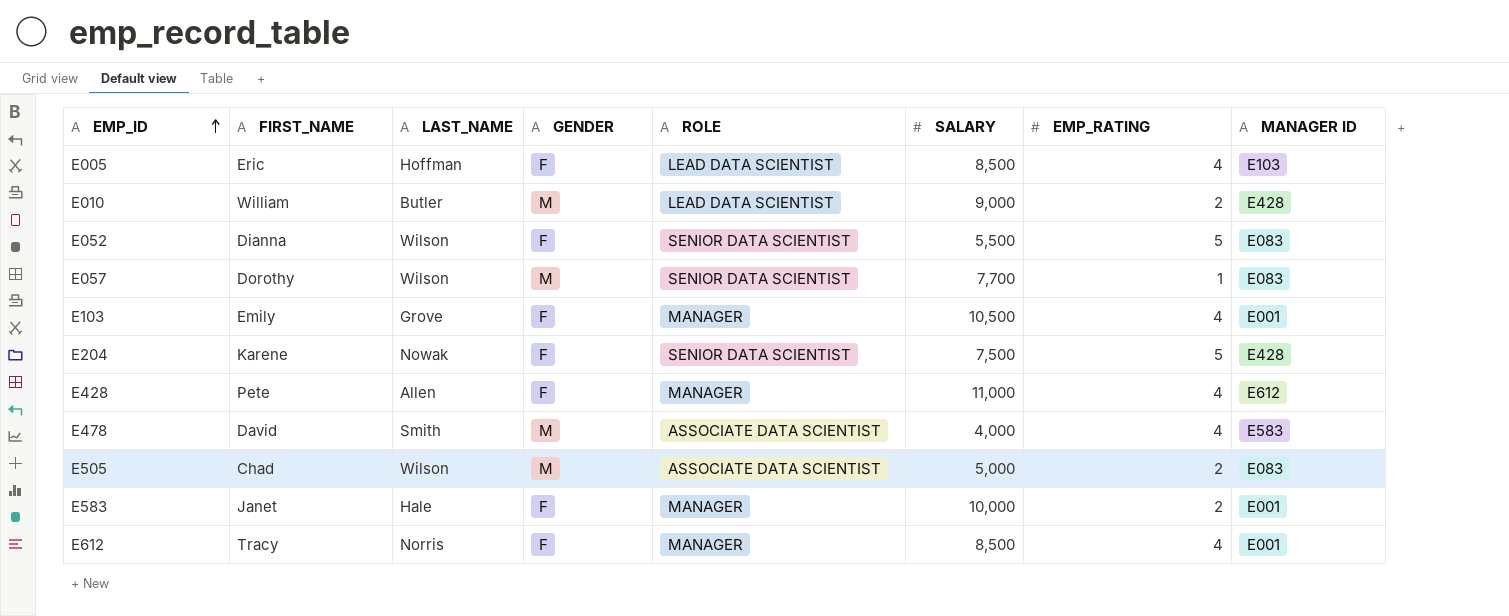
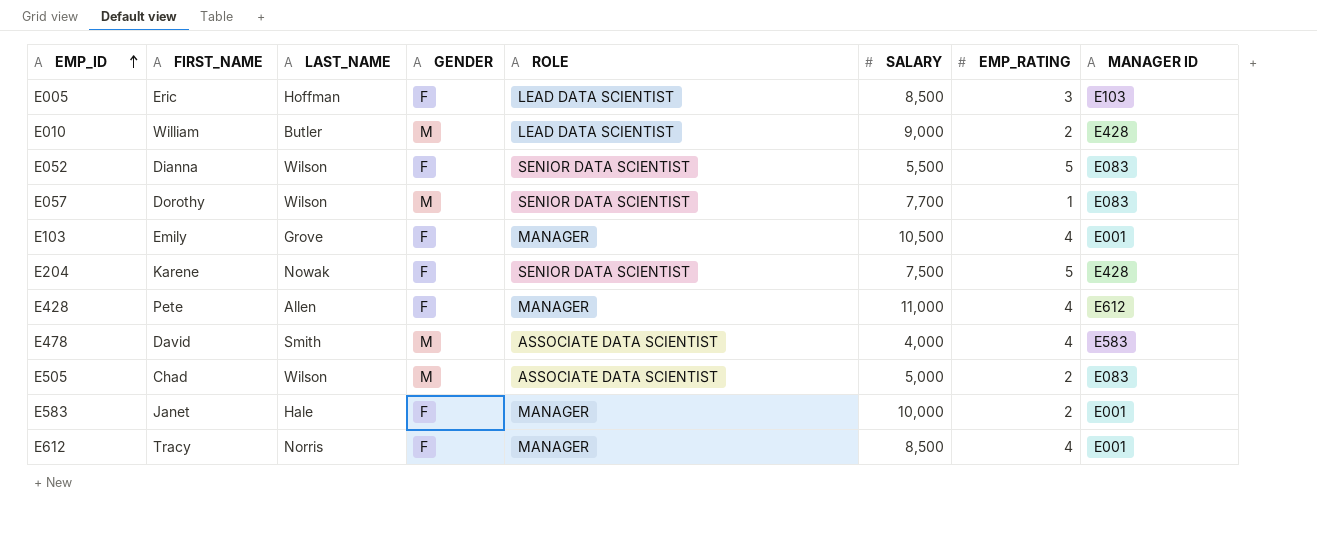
E005 | EMP_RATING: 4 -> 3

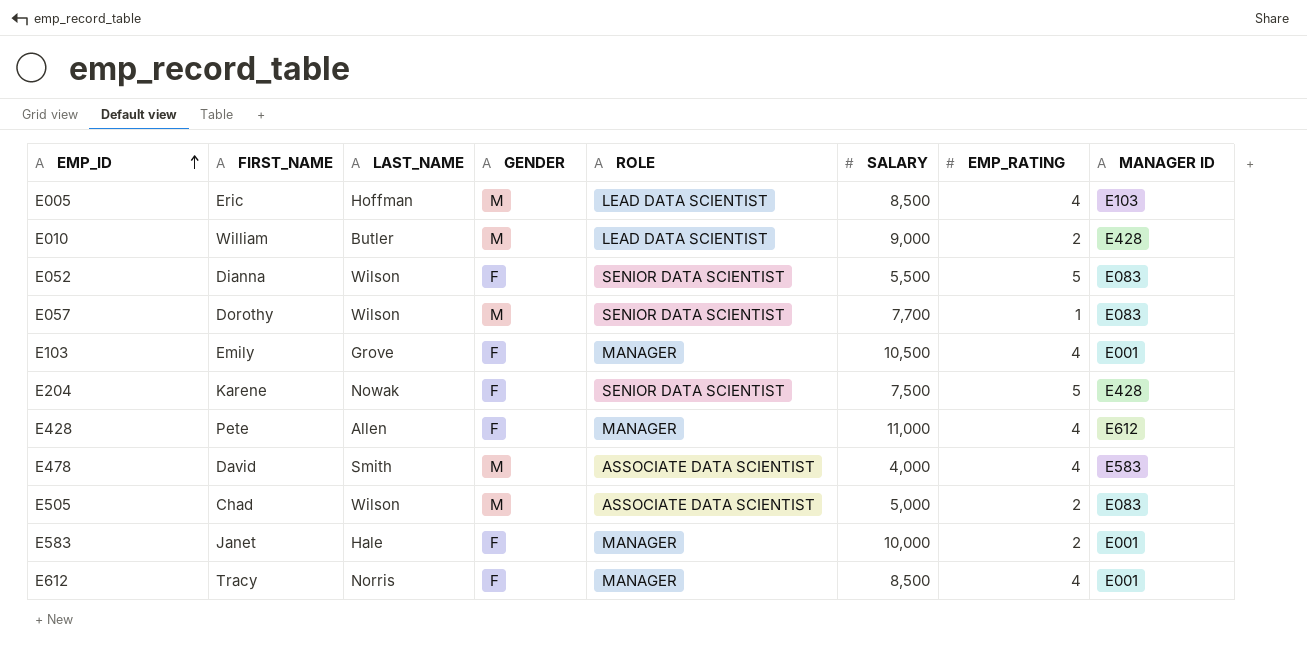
E005 | GENDER: F -> M
E005 | EMP_RATING: 3 -> 4

